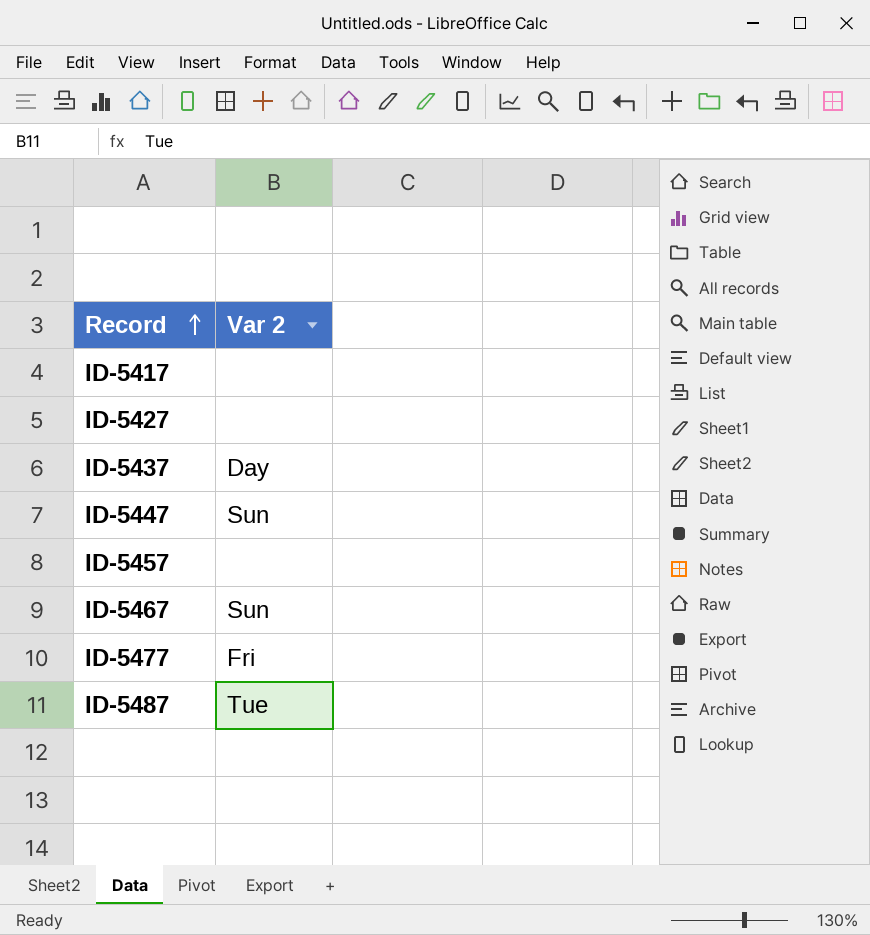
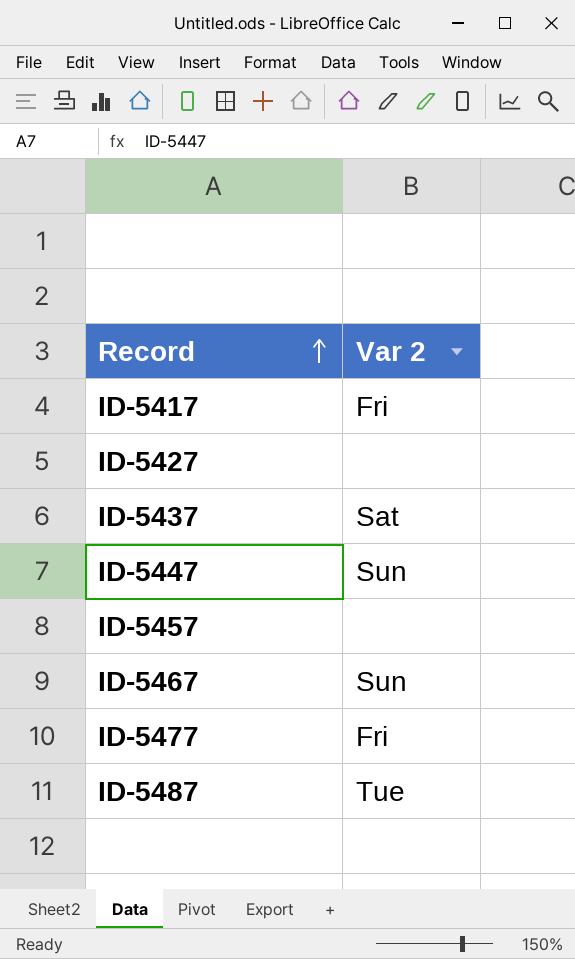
ID-5417 | Var 2: none -> Fri
ID-5437 | Var 2: Day -> Sat

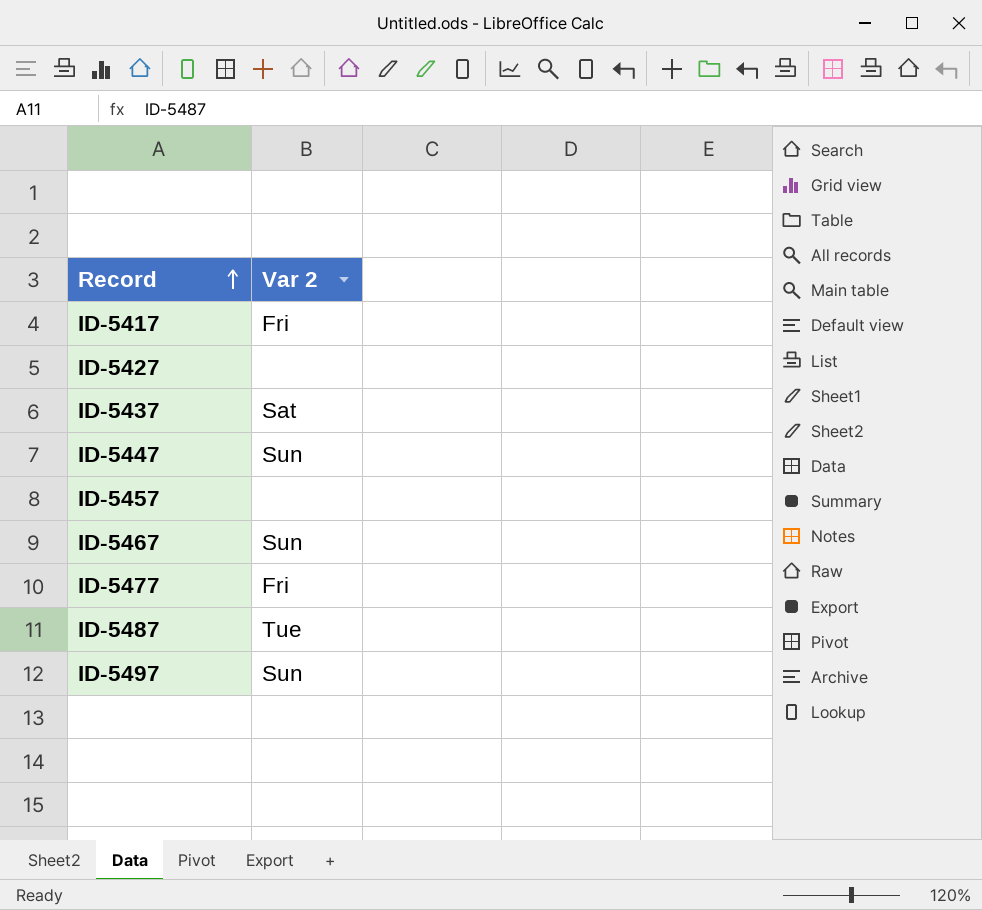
row ID-5497: none -> Sun

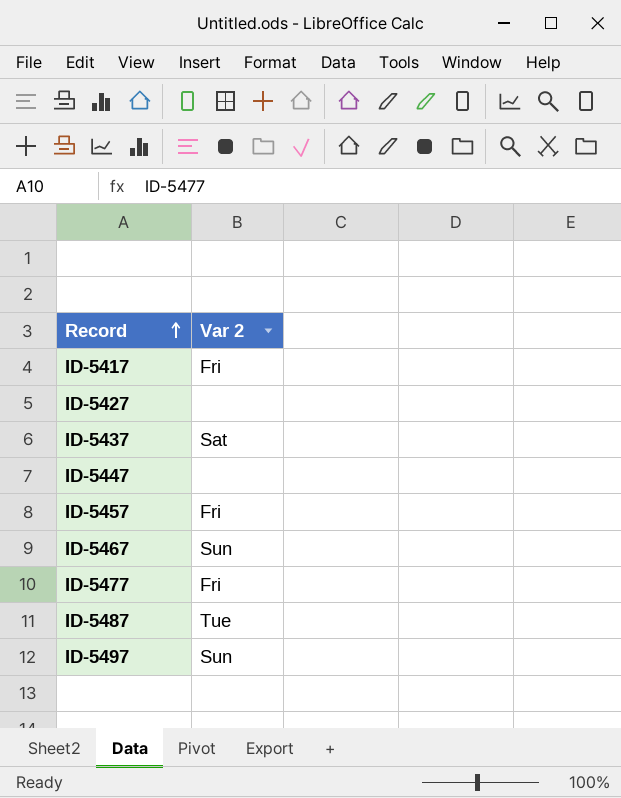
ID-5447 | Var 2: Sun -> none
ID-5457 | Var 2: none -> Fri

